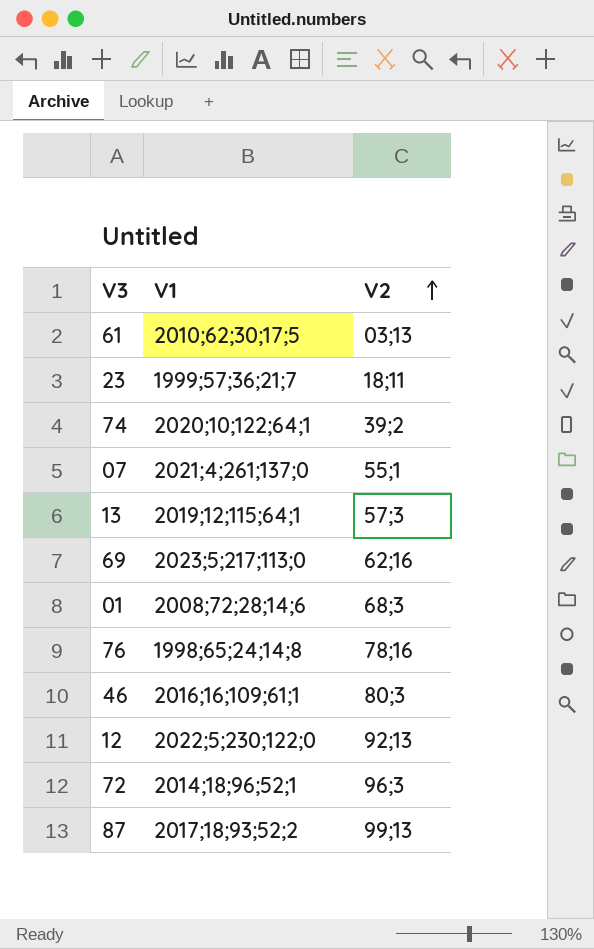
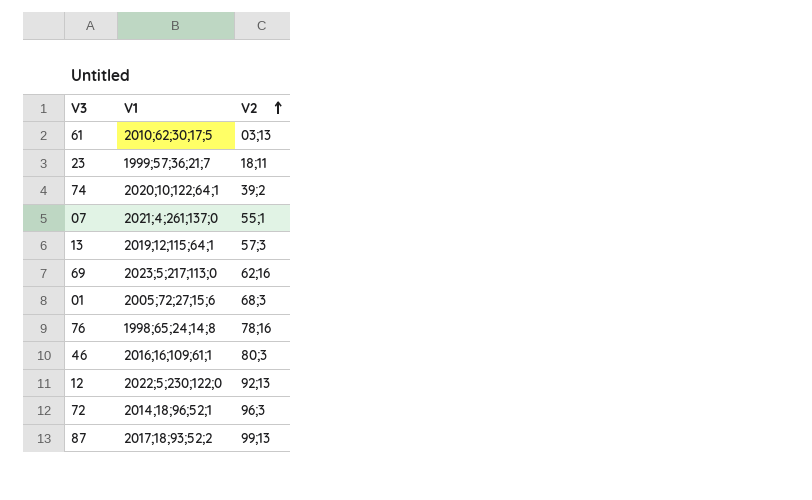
01 | V1: 2008;72;28;14;6 -> 2005;72;27;15;6

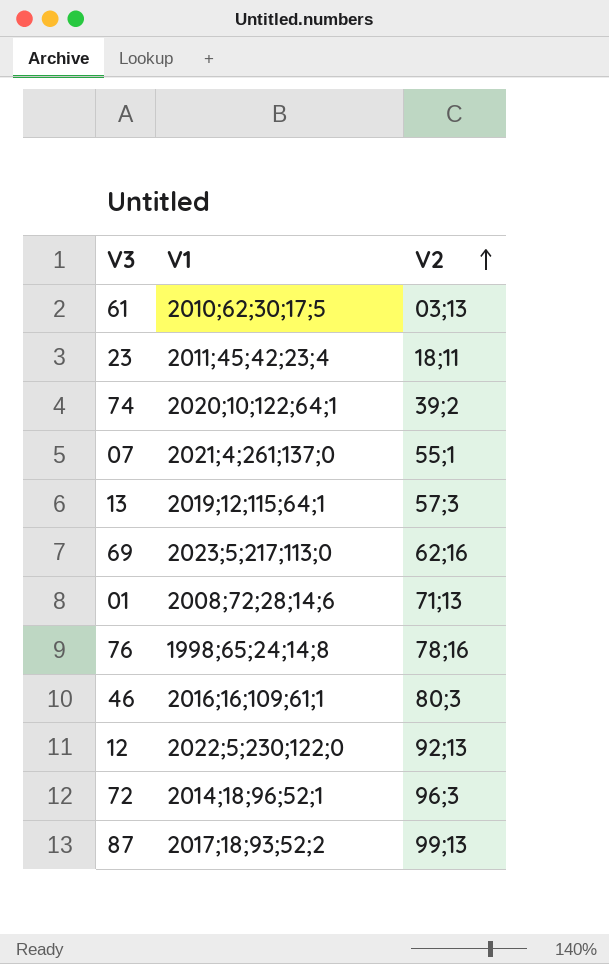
23 | V1: 1999;57;36;21;7 -> 2011;45;42;23;4
01 | V1: 2005;72;27;15;6 -> 2008;72;28;14;6
01 | V2: 68;3 -> 71;13

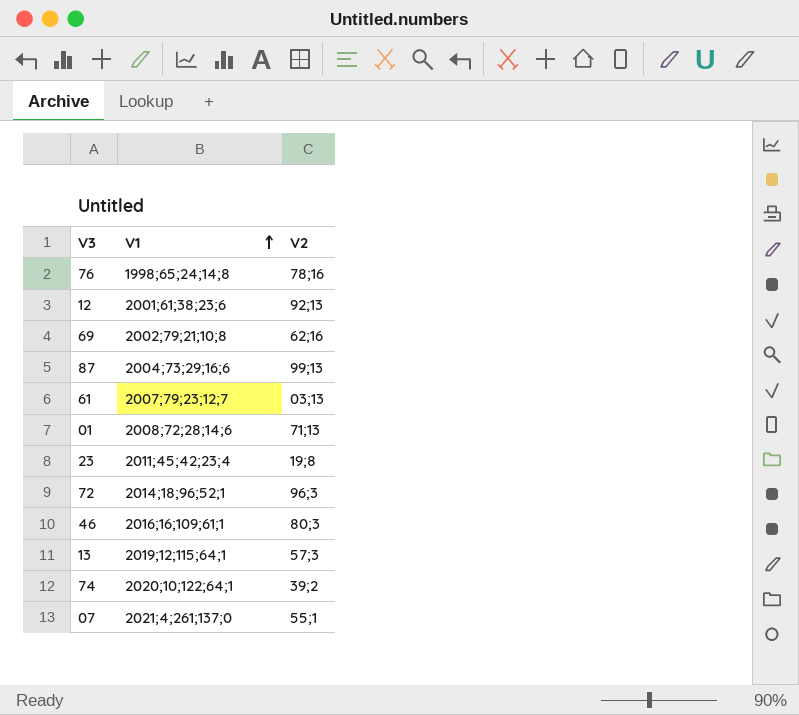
row order: V2 ascending -> V1 ascending
12 | V1: 2022;5;230;122;0 -> 2001;61;38;23;6
69 | V1: 2023;5;217;113;0 -> 2002;79;21;10;8
87 | V1: 2017;18;93;52;2 -> 2004;73;29;16;6
61 | V1: 2010;62;30;17;5 -> 2007;79;23;12;7
23 | V2: 18;11 -> 19;8

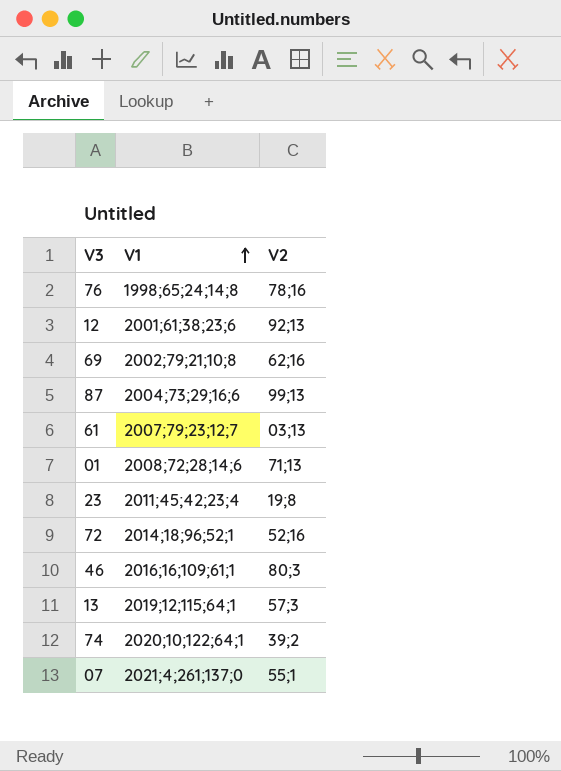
72 | V2: 96;3 -> 52;16

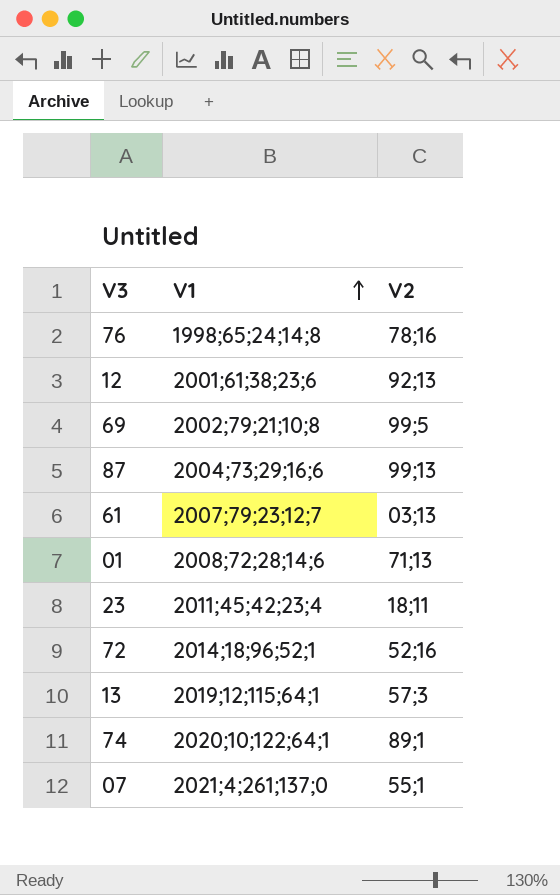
row 46: 2016;16;109;61;1 | 80;3 -> none
69 | V2: 62;16 -> 99;5
23 | V2: 19;8 -> 18;11
74 | V2: 39;2 -> 89;1

